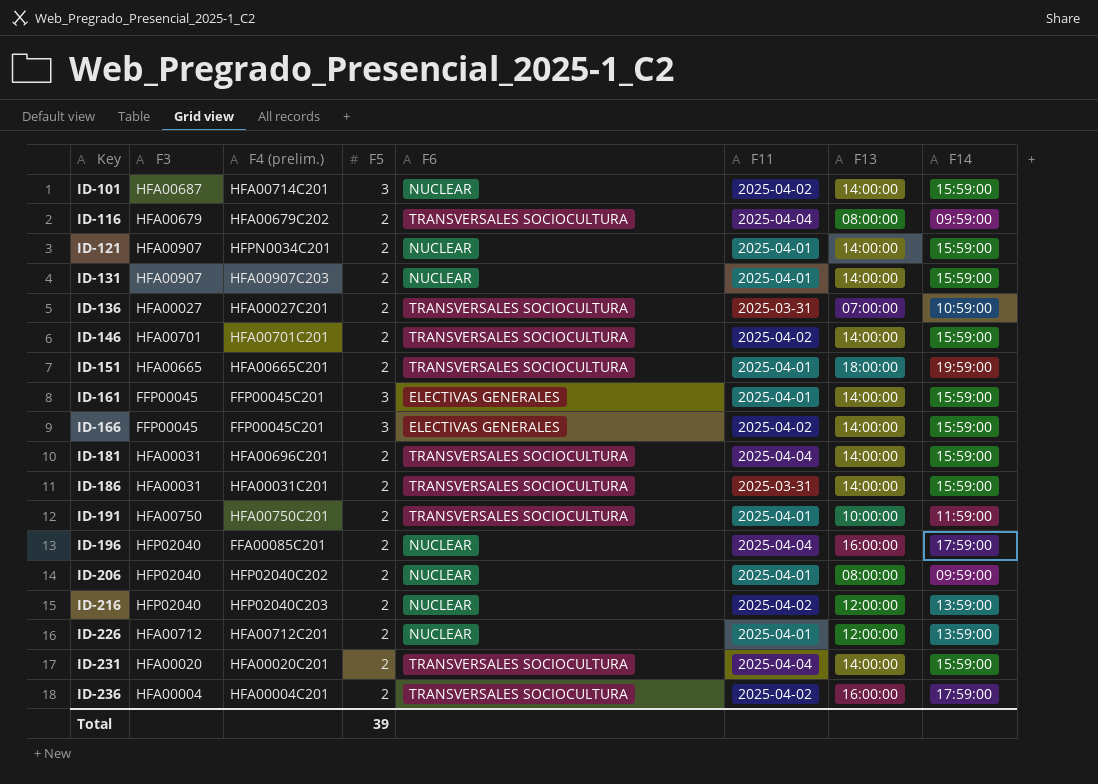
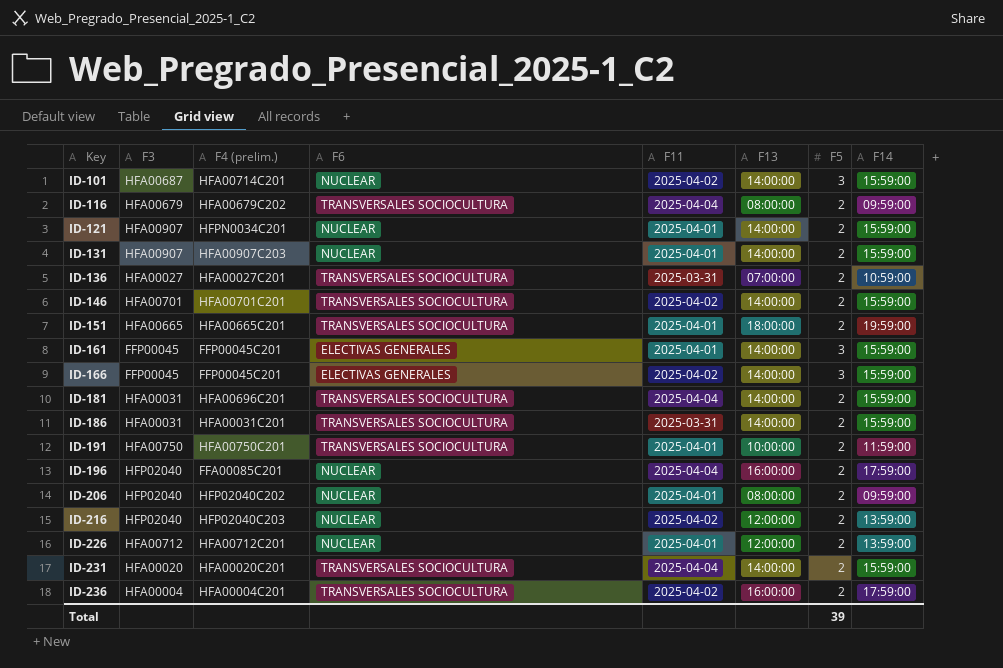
column F5 | position: 4 -> 7

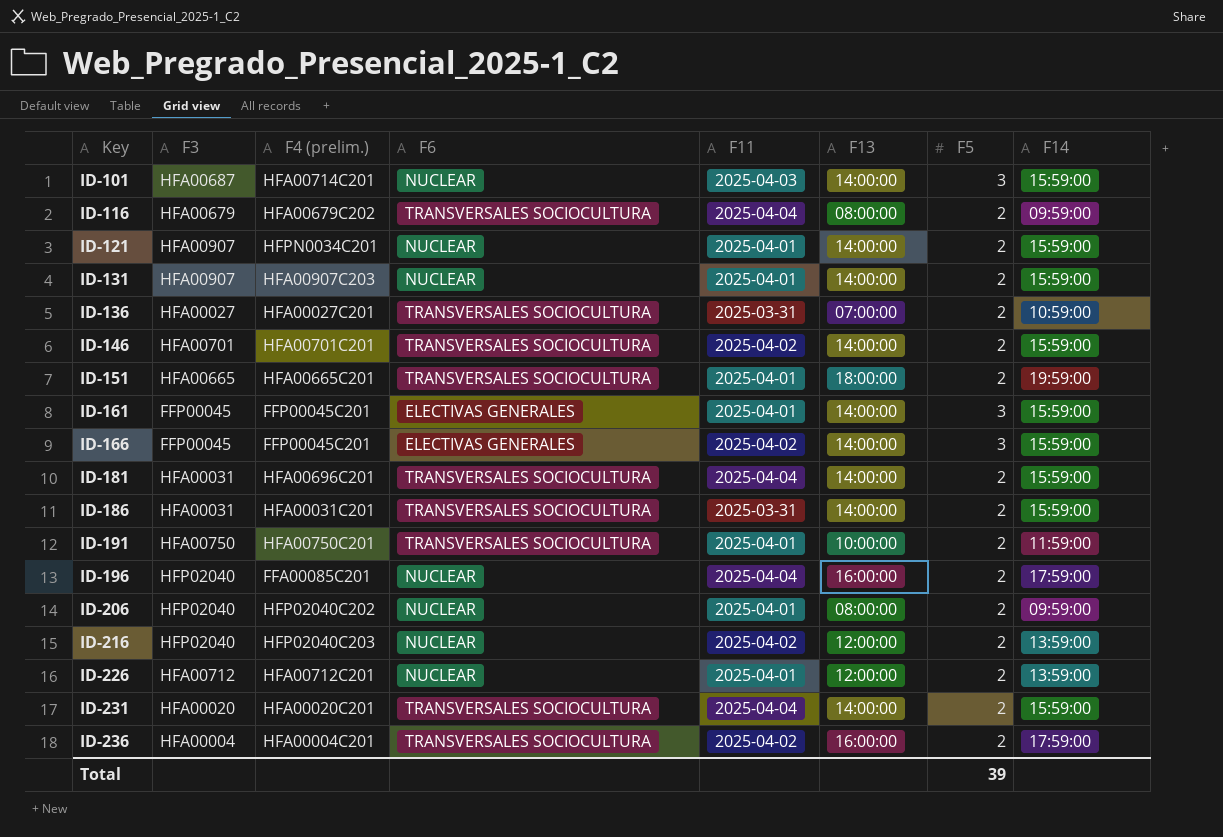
ID-101 | F11: 2025-04-02 -> 2025-04-03

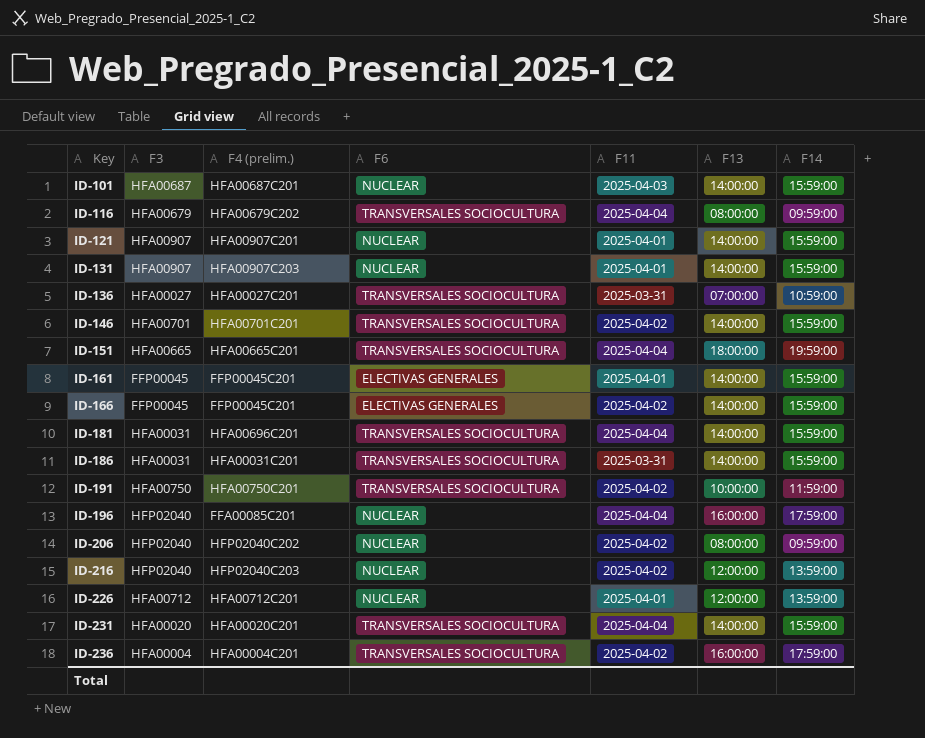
column F5 | position: 7 -> none
ID-101 | F4 (prelim.): HFA00714C201 -> HFA00687C201
ID-121 | F4 (prelim.): HFPN0034C201 -> HFA00907C201
ID-151 | F11: 2025-04-01 -> 2025-04-04
ID-191 | F11: 2025-04-01 -> 2025-04-02
ID-206 | F11: 2025-04-01 -> 2025-04-02

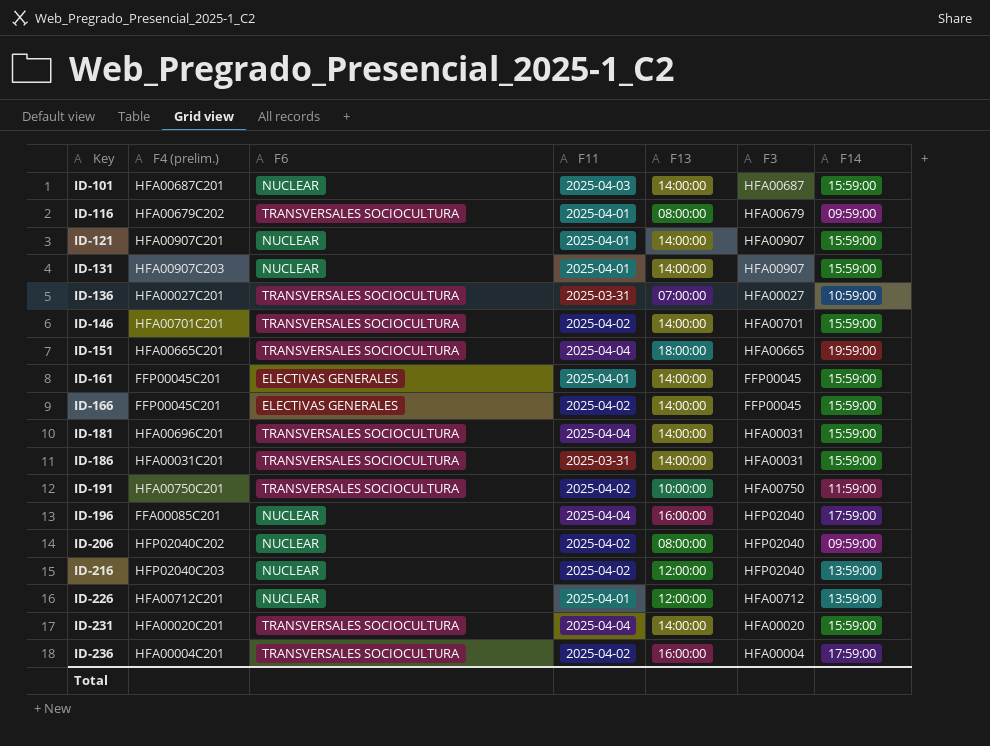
column F3 | position: 2 -> 6
ID-116 | F11: 2025-04-04 -> 2025-04-01

